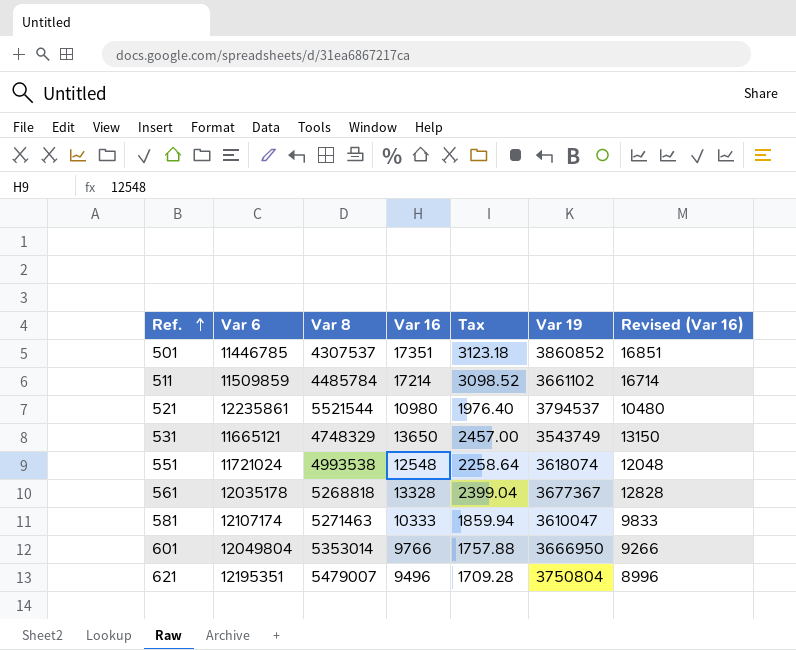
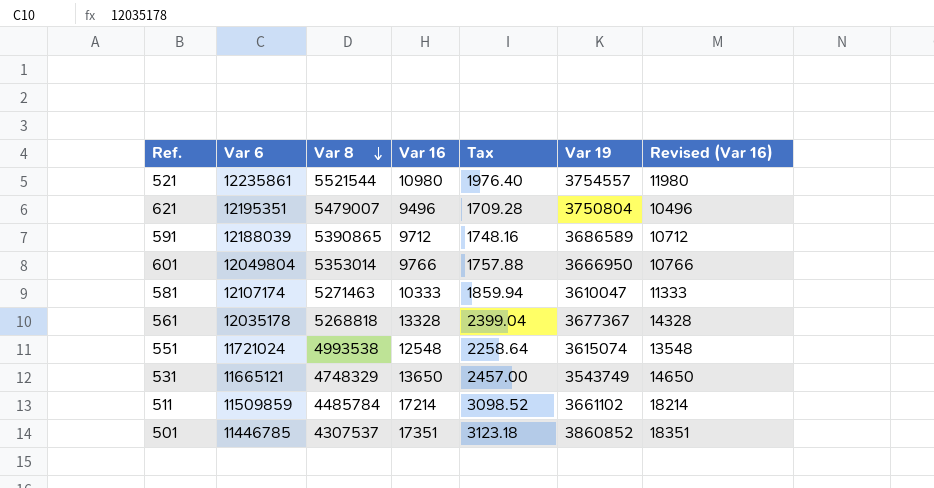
row order: Ref. ascending -> Var 8 descending
column Revised (Var 16) | formula: [Var 16] - 500 -> [Var 16] + 1000
521 | Var 19: 3794537 -> 3754557
row 591: none -> 12188039 | 5390865 | 9712 | 1748.16 | 3686589 | 10712
551 | Var 19: 3618074 -> 3615074

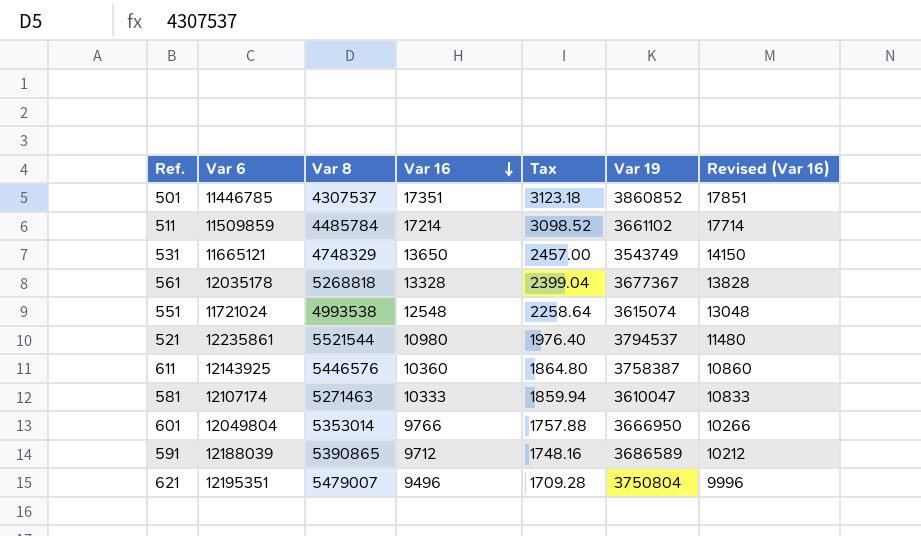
row order: Var 8 descending -> Var 16 descending
column Revised (Var 16) | formula: [Var 16] + 1000 -> [Var 16] + 500
521 | Var 19: 3754557 -> 3794537
row 611: none -> 12143925 | 5446576 | 10360 | 1864.80 | 3758387 | 10860

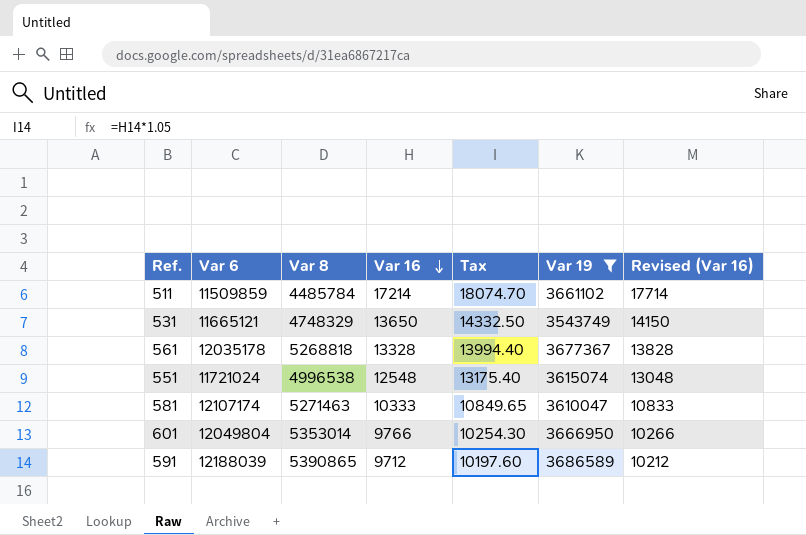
filter: none -> Var 19 <= 3686589
column Tax | formula: [Var 16] * 0.18 -> [Var 16] * 1.05
551 | Var 8: 4993538 -> 4996538

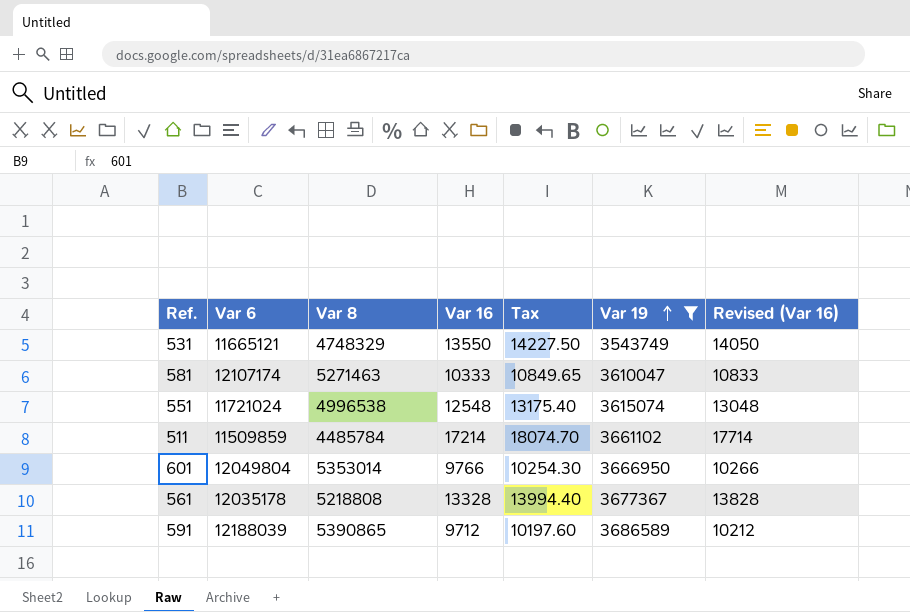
row order: Var 16 descending -> Var 19 ascending
531 | Var 16: 13650 -> 13550
531 | Tax: 14332.50 -> 14227.50
531 | Revised (Var 16): 14150 -> 14050
561 | Var 8: 5268818 -> 5218808

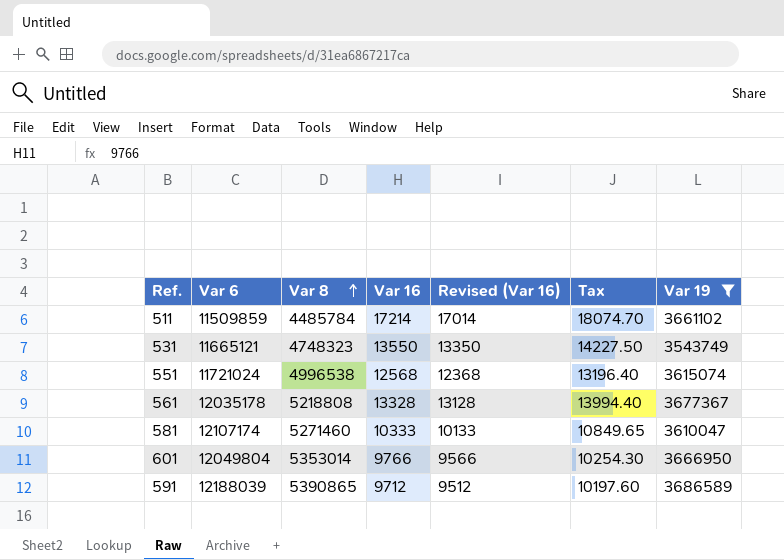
row order: Var 19 ascending -> Var 8 ascending
column Revised (Var 16) | formula: [Var 16] + 500 -> [Var 16] - 200
column Revised (Var 16) | position: 7 -> 5
531 | Var 8: 4748329 -> 4748323
551 | Var 16: 12548 -> 12568
551 | Tax: 13175.40 -> 13196.40
581 | Var 8: 5271463 -> 5271460

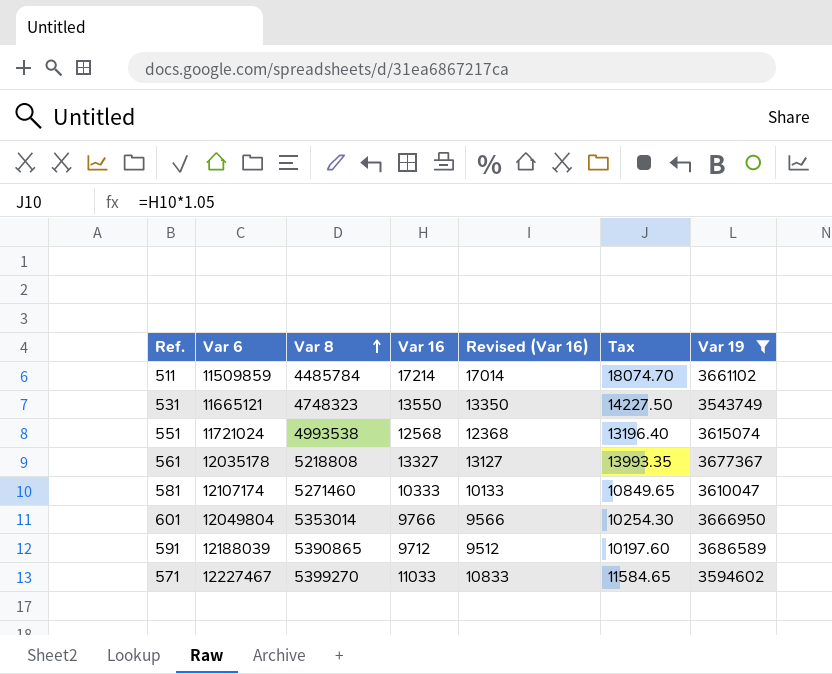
551 | Var 8: 4996538 -> 4993538
561 | Var 16: 13328 -> 13327
561 | Revised (Var 16): 13128 -> 13127
561 | Tax: 13994.40 -> 13993.35
row 571: none -> 12227467 | 5399270 | 11033 | 10833 | 11584.65 | 3594602

